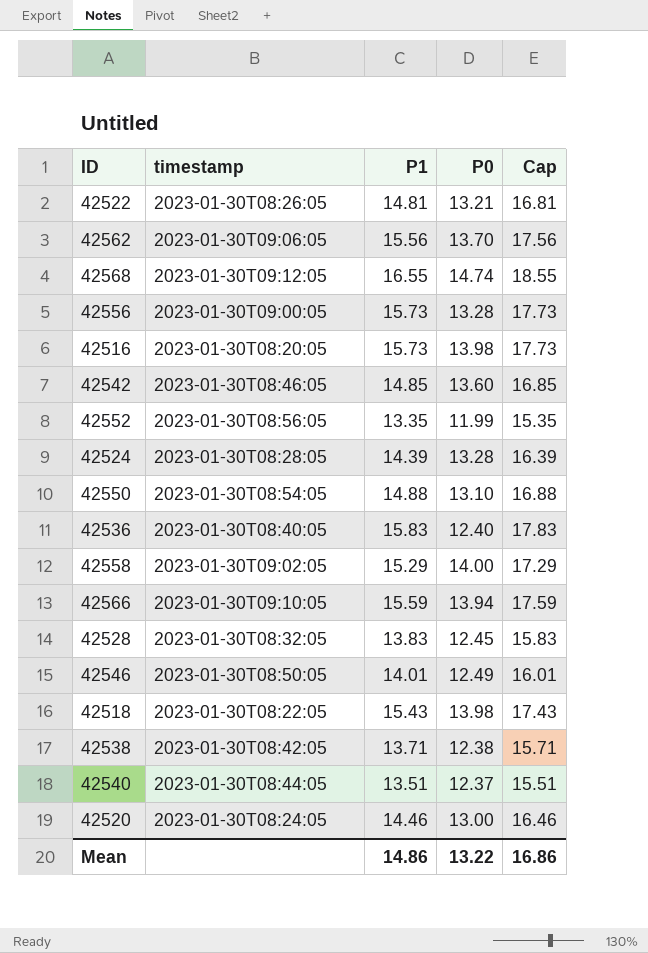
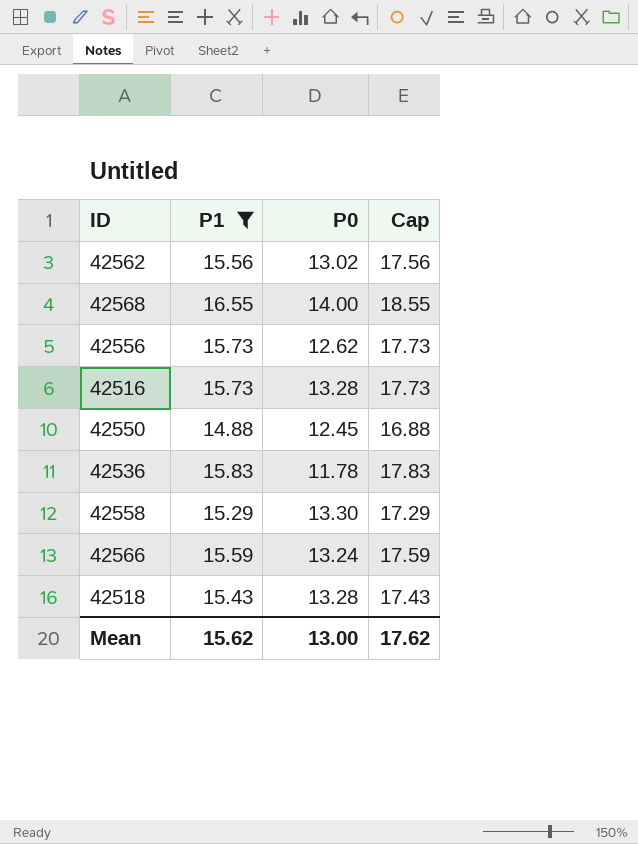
filter: none -> P1 >= 14.88
column timestamp | position: 2 -> none
42562 | P0: 13.70 -> 13.02
42568 | P0: 14.74 -> 14.00
42556 | P0: 13.28 -> 12.62
42516 | P0: 13.98 -> 13.28
42550 | P0: 13.10 -> 12.45
42536 | P0: 12.40 -> 11.78
42558 | P0: 14.00 -> 13.30
42566 | P0: 13.94 -> 13.24
42518 | P0: 13.98 -> 13.28
Mean | P1: 14.86 -> 15.62
Mean | P0: 13.22 -> 13.00
Mean | Cap: 16.86 -> 17.62

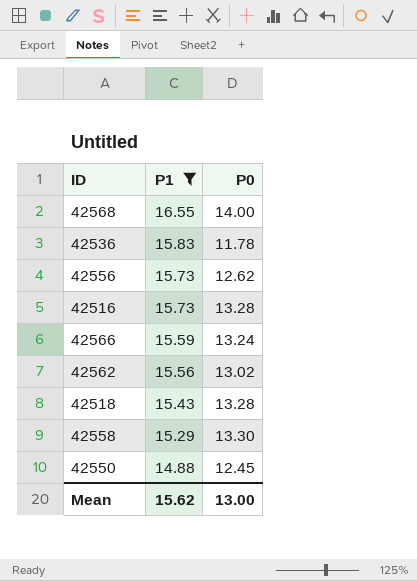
row order: none -> P1 descending
column Cap | formula: [P1] + 2 -> none

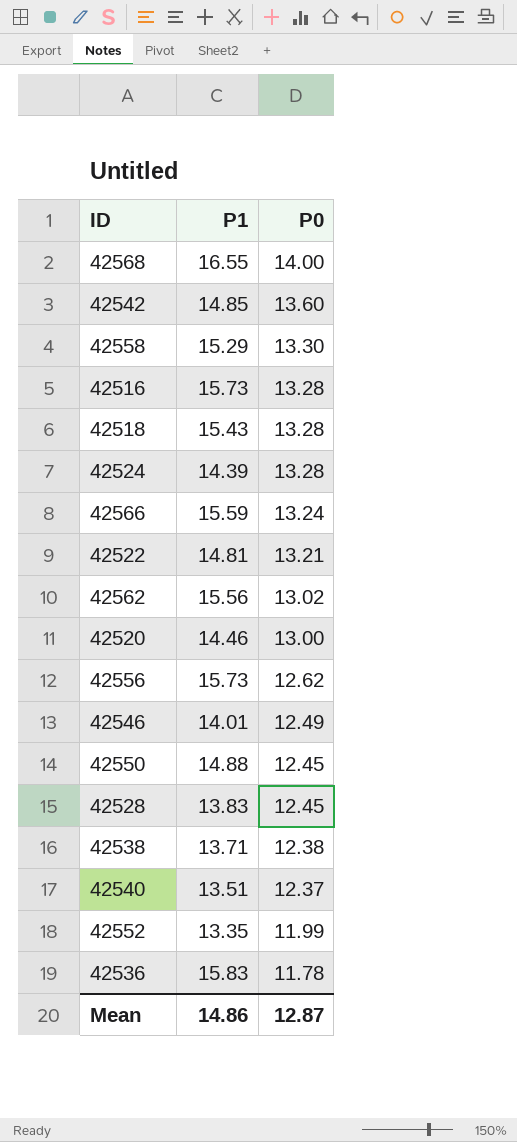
filter: P1 >= 14.88 -> none
row order: P1 descending -> P0 descending
Mean | P1: 15.62 -> 14.86
Mean | P0: 13.00 -> 12.87

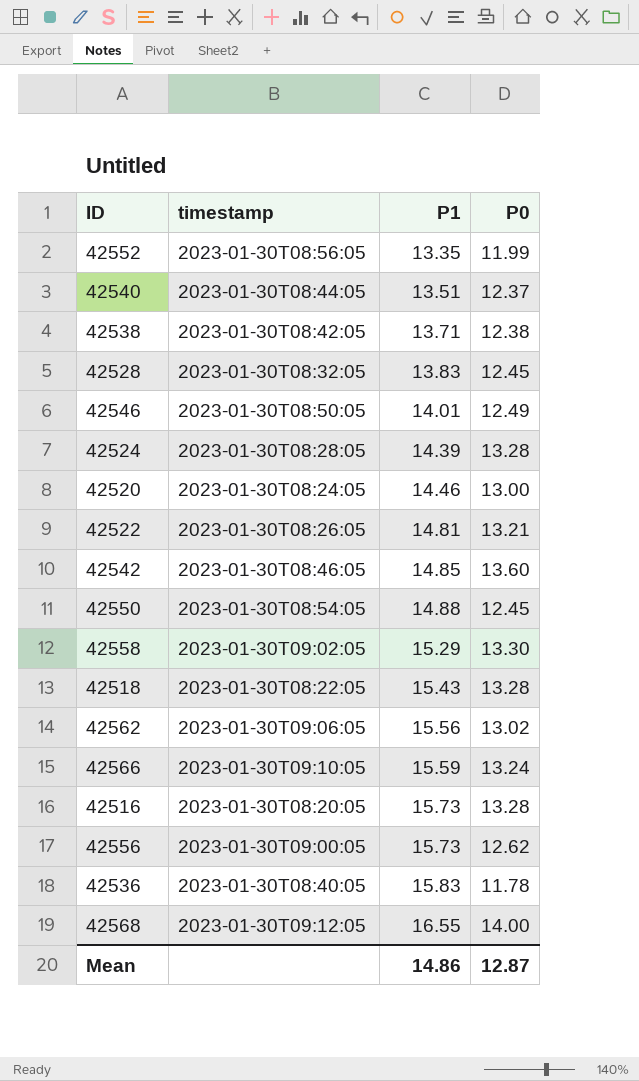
row order: P0 descending -> P1 ascending
column timestamp | position: none -> 2

